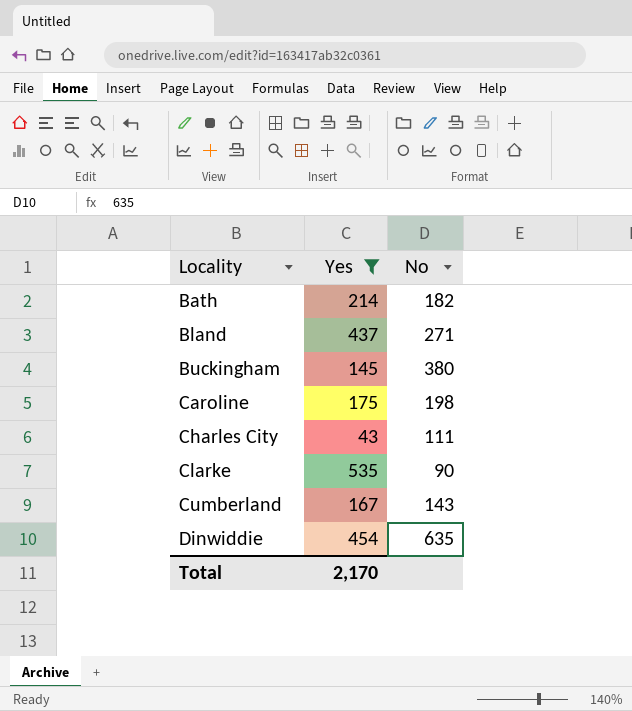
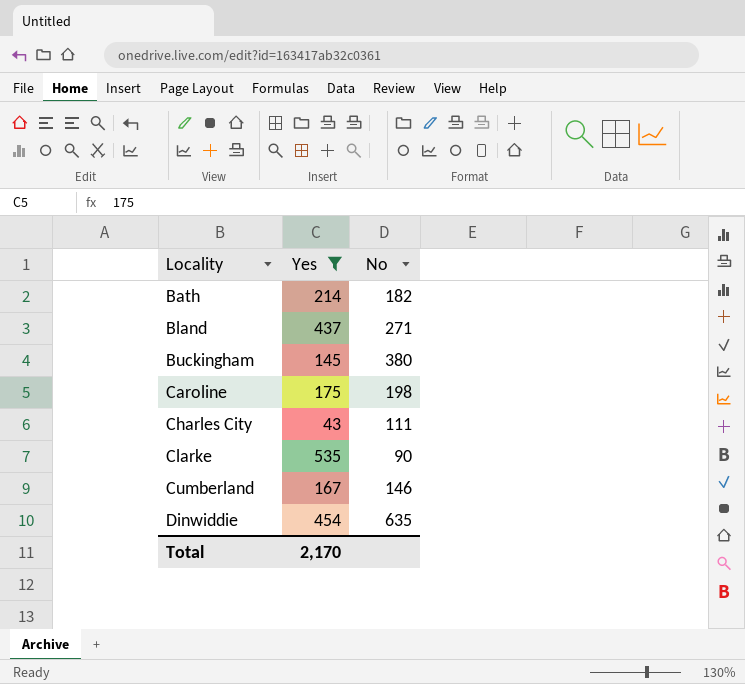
Cumberland | No: 143 -> 146

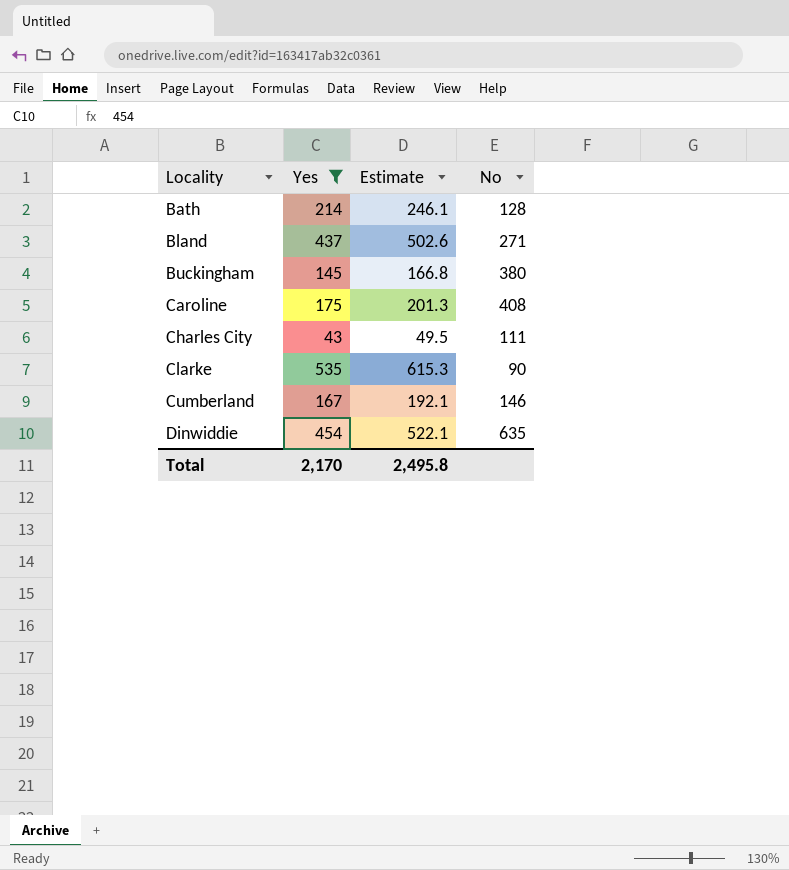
column Estimate | formula: none -> [Yes] * 1.15
Bath | No: 182 -> 128
Caroline | No: 198 -> 408

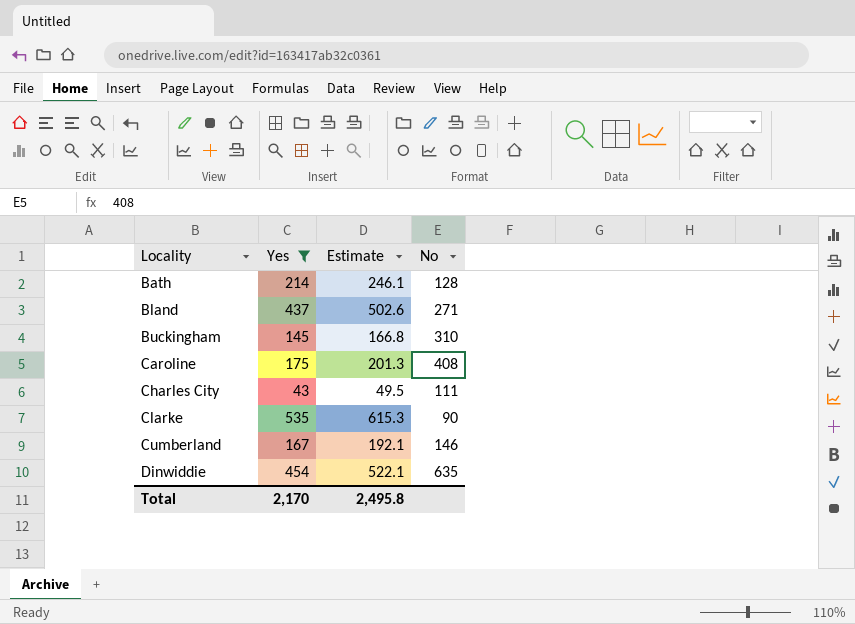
Buckingham | No: 380 -> 310

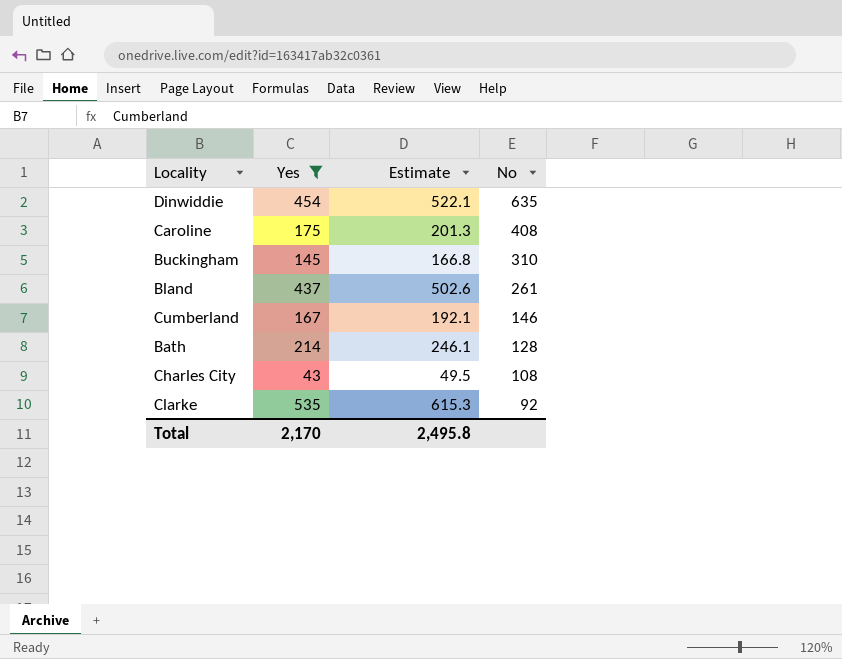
row order: Locality ascending -> No descending
Bland | No: 271 -> 261
Charles City | No: 111 -> 108
Clarke | No: 90 -> 92

